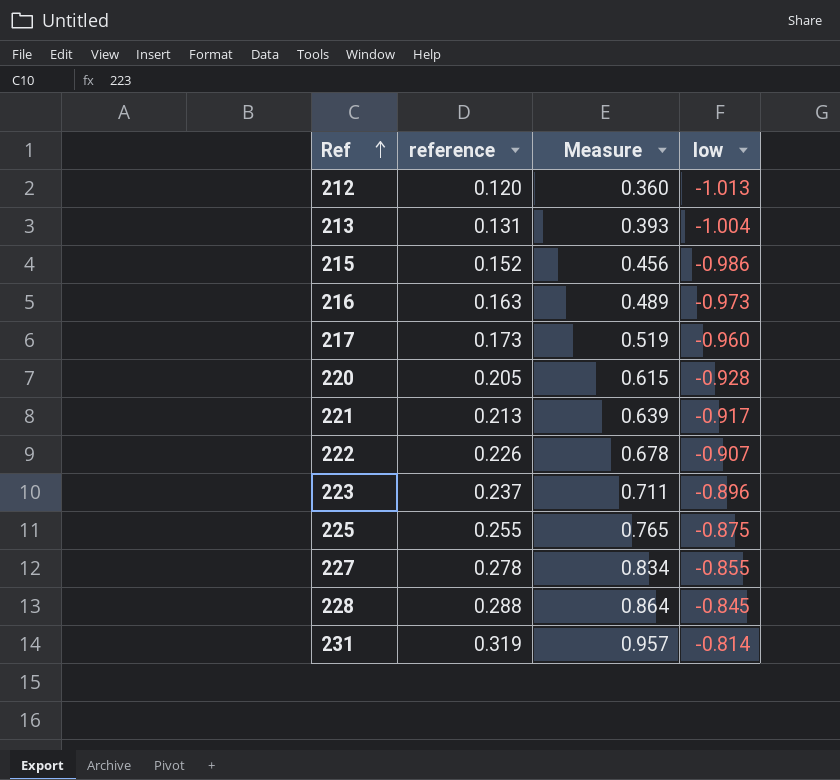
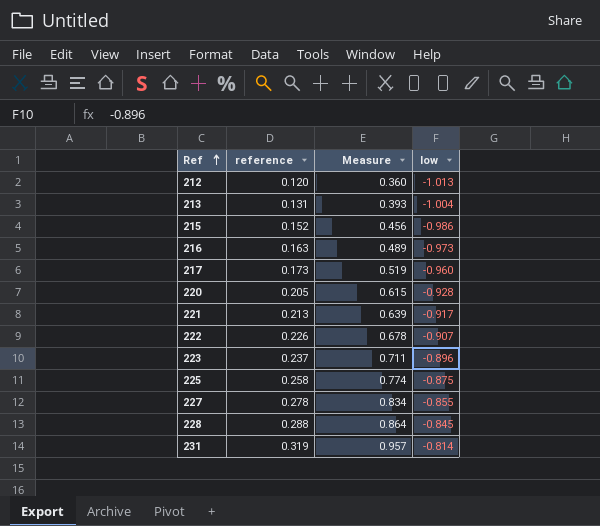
225 | reference: 0.255 -> 0.258
225 | Measure: 0.765 -> 0.774

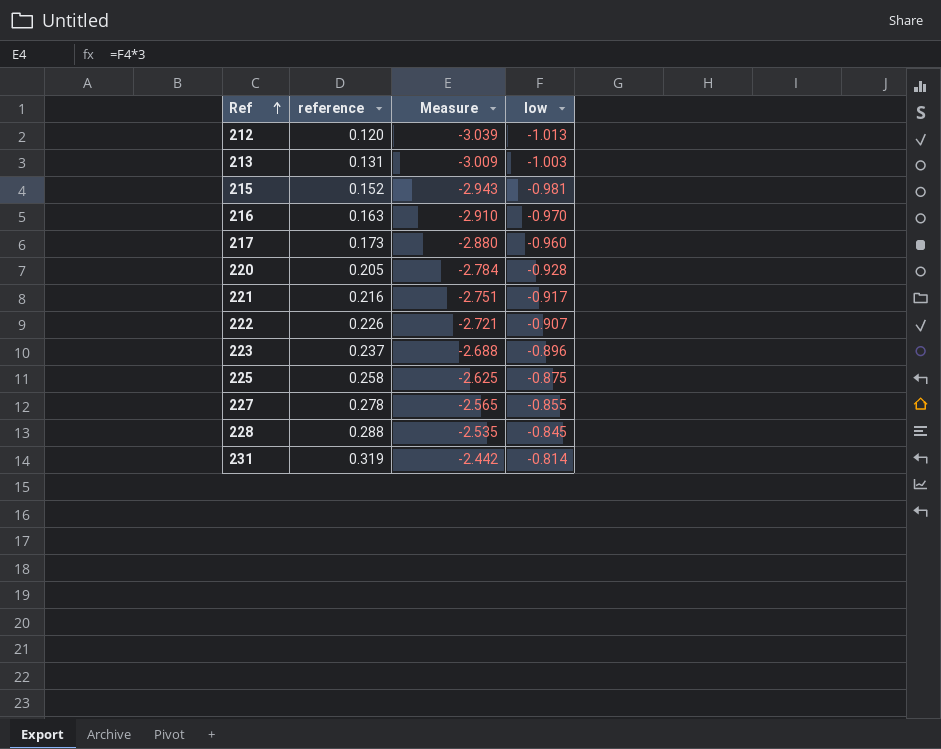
column Measure | formula: [reference] * 3 -> [low] * 3
213 | low: -1.004 -> -1.003
215 | low: -0.986 -> -0.981
216 | low: -0.973 -> -0.970
221 | reference: 0.213 -> 0.216

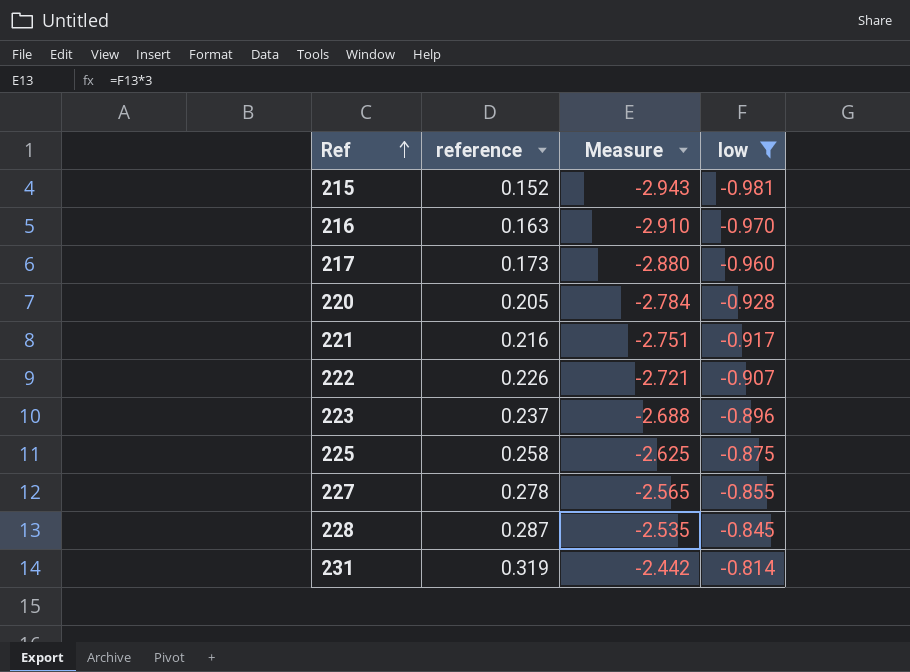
filter: none -> low >= -0.981
228 | reference: 0.288 -> 0.287

